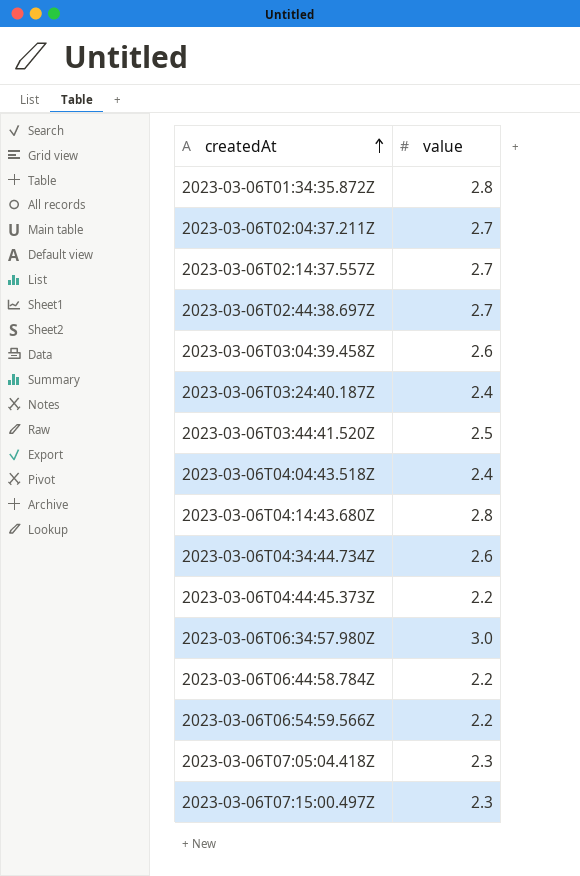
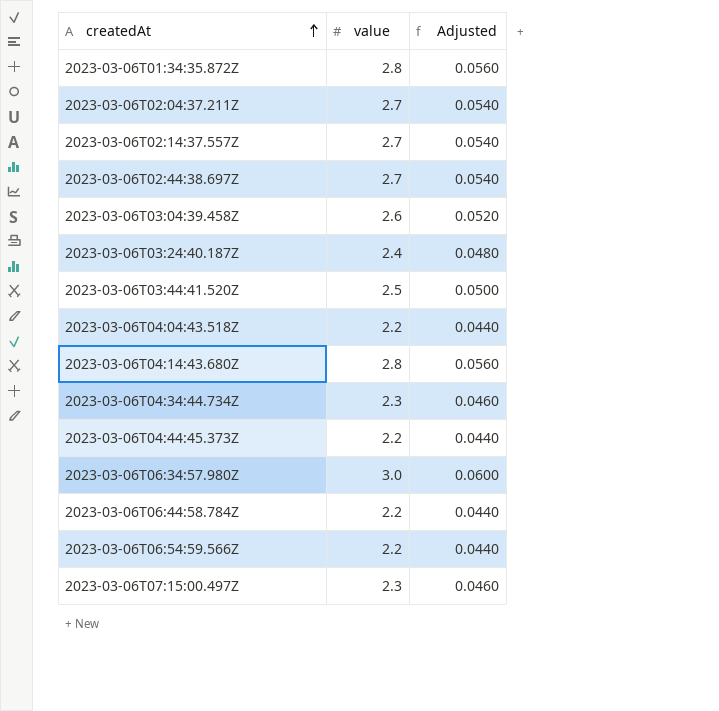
column Adjusted | formula: none -> [value] * 0.02
row 2023-03-06T07:05:04.418Z: 2.3 -> none
2023-03-06T04:04:43.518Z | value: 2.4 -> 2.2
2023-03-06T04:34:44.734Z | value: 2.6 -> 2.3

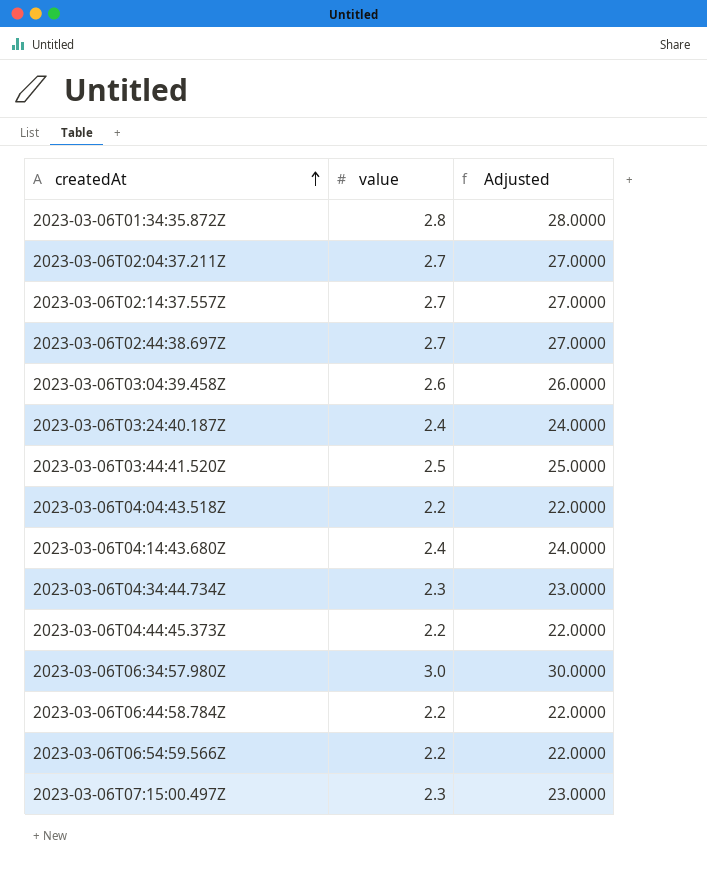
column Adjusted | formula: [value] * 0.02 -> [value] * 10
2023-03-06T04:14:43.680Z | value: 2.8 -> 2.4

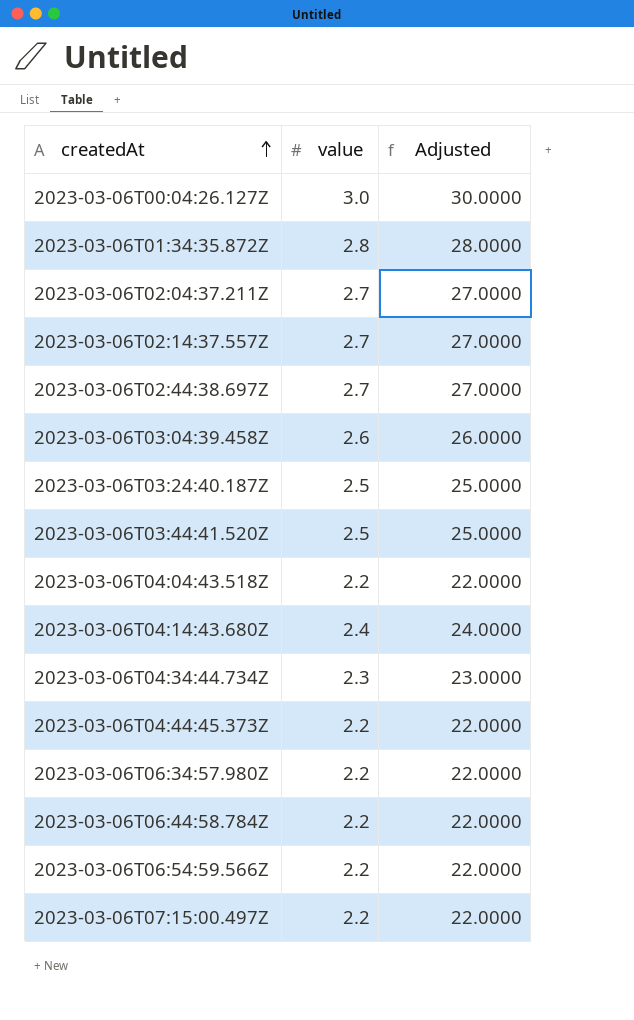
row 2023-03-06T00:04:26.127Z: none -> 3.0 | 30.0000
2023-03-06T03:24:40.187Z | value: 2.4 -> 2.5
2023-03-06T03:24:40.187Z | Adjusted: 24.0000 -> 25.0000
2023-03-06T06:34:57.980Z | value: 3.0 -> 2.2
2023-03-06T06:34:57.980Z | Adjusted: 30.0000 -> 22.0000
2023-03-06T07:15:00.497Z | value: 2.3 -> 2.2
2023-03-06T07:15:00.497Z | Adjusted: 23.0000 -> 22.0000

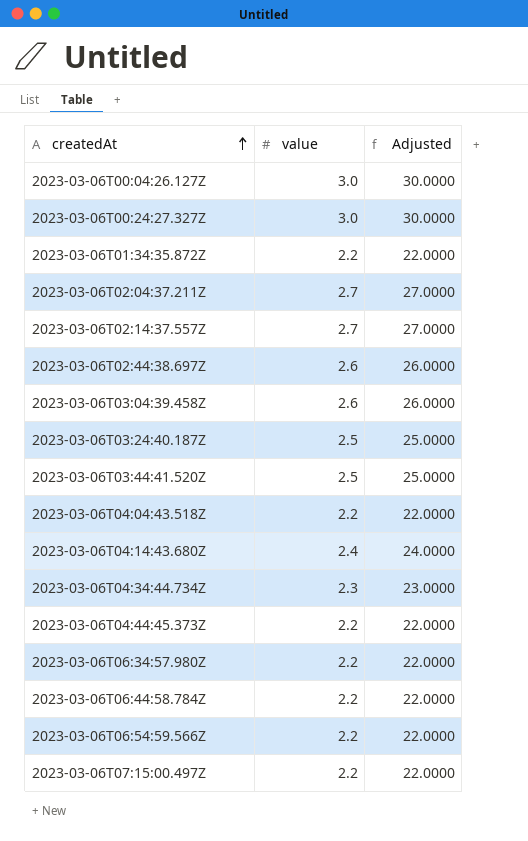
row 2023-03-06T00:24:27.327Z: none -> 3.0 | 30.0000
2023-03-06T01:34:35.872Z | value: 2.8 -> 2.2
2023-03-06T01:34:35.872Z | Adjusted: 28.0000 -> 22.0000
2023-03-06T02:44:38.697Z | value: 2.7 -> 2.6
2023-03-06T02:44:38.697Z | Adjusted: 27.0000 -> 26.0000

